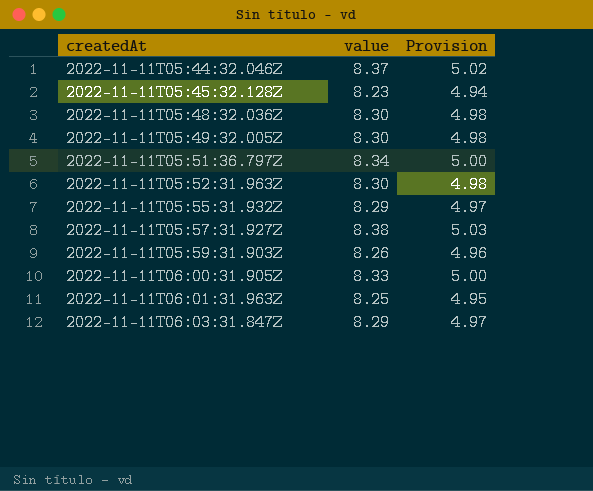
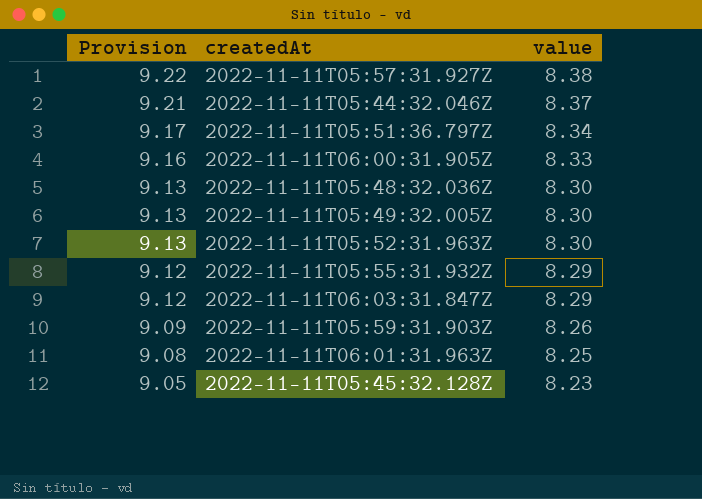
row order: createdAt ascending -> Provision descending
column Provision | formula: [value] * 0.6 -> [value] * 1.1
column Provision | position: 3 -> 1

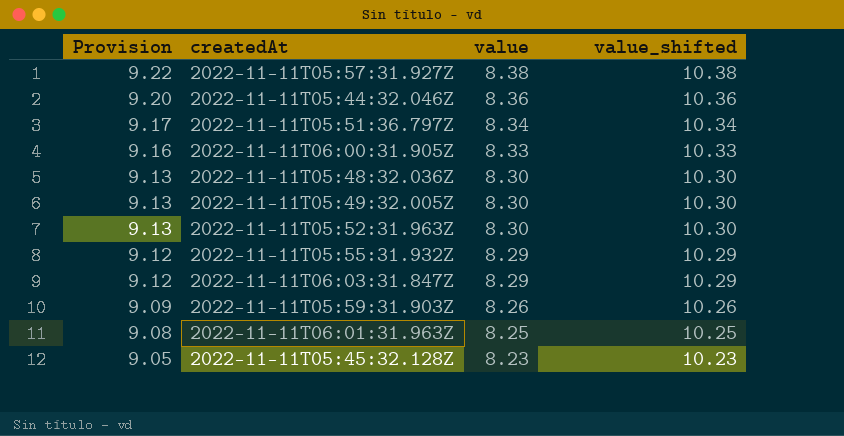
column value_shifted | formula: none -> [value] + 2
2022-11-11T05:44:32.046Z | Provision: 9.21 -> 9.20
2022-11-11T05:44:32.046Z | value: 8.37 -> 8.36

